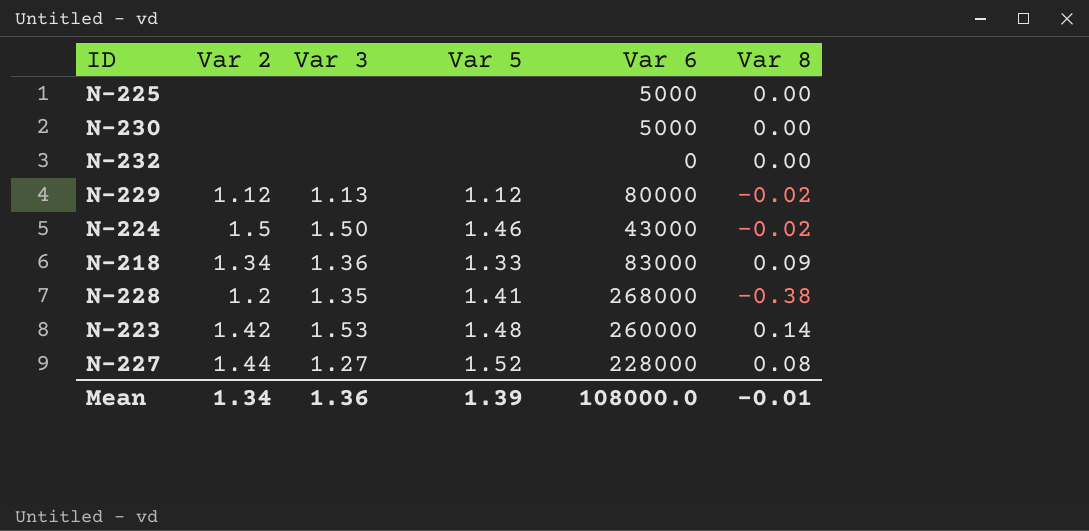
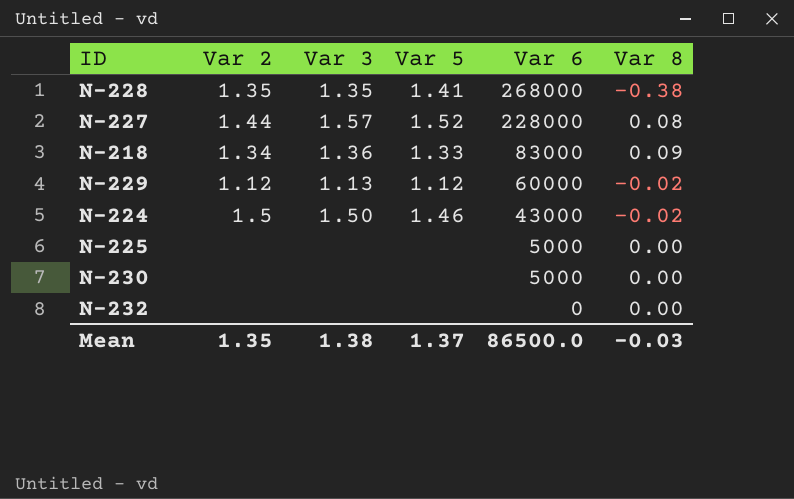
row order: none -> Var 6 descending
row N-223: 1.42 | 1.53 | 1.48 | 260000 | 0.14 -> none
N-228 | Var 2: 1.2 -> 1.35
N-227 | Var 3: 1.27 -> 1.57
N-229 | Var 6: 80000 -> 60000
Mean | Var 2: 1.34 -> 1.35
Mean | Var 3: 1.36 -> 1.38
Mean | Var 5: 1.39 -> 1.37
Mean | Var 6: 108000.0 -> 86500.0
Mean | Var 8: -0.01 -> -0.03

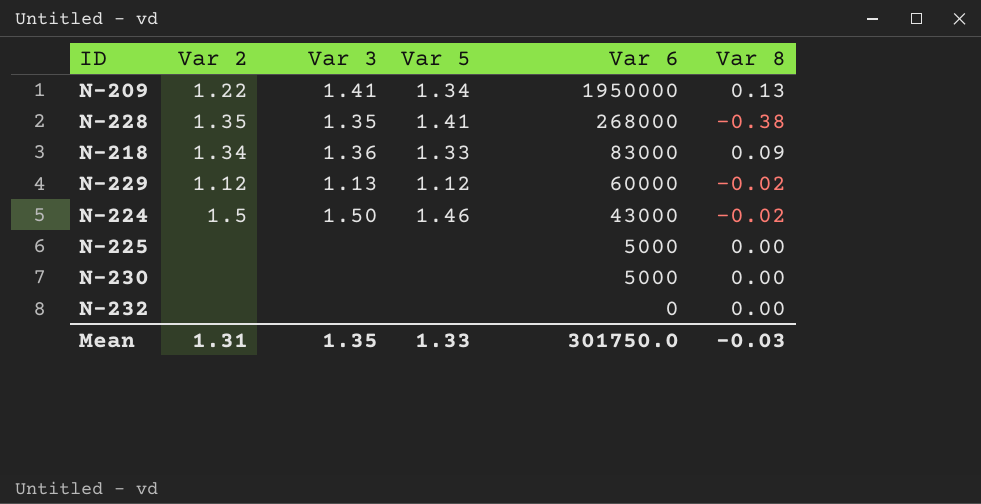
row N-227: 1.44 | 1.57 | 1.52 | 228000 | 0.08 -> none
row N-209: none -> 1.22 | 1.41 | 1.34 | 1950000 | 0.13
Mean | Var 2: 1.35 -> 1.31
Mean | Var 3: 1.38 -> 1.35
Mean | Var 5: 1.37 -> 1.33
Mean | Var 6: 86500.0 -> 301750.0

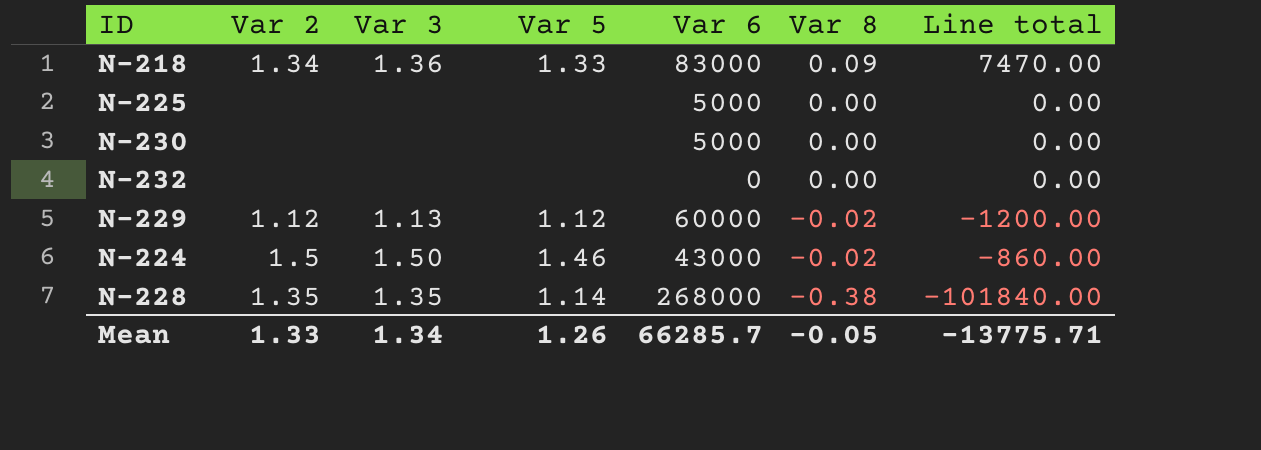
row order: Var 6 descending -> Var 8 descending
column Line total | formula: none -> [Var 6] * [Var 8]
row N-209: 1.22 | 1.41 | 1.34 | 1950000 | 0.13 -> none
N-228 | Var 5: 1.41 -> 1.14
Mean | Var 2: 1.31 -> 1.33
Mean | Var 3: 1.35 -> 1.34
Mean | Var 5: 1.33 -> 1.26
Mean | Var 6: 301750.0 -> 66285.7
Mean | Var 8: -0.03 -> -0.05

